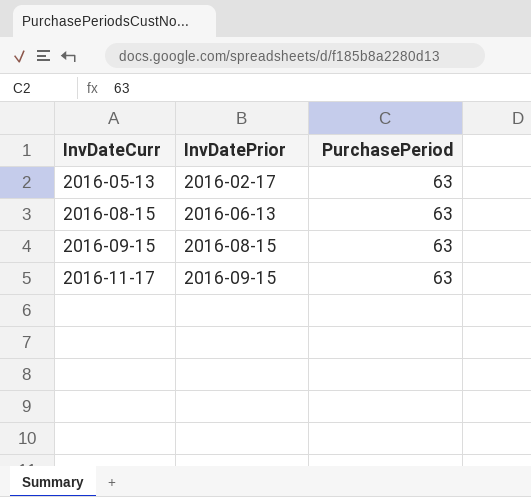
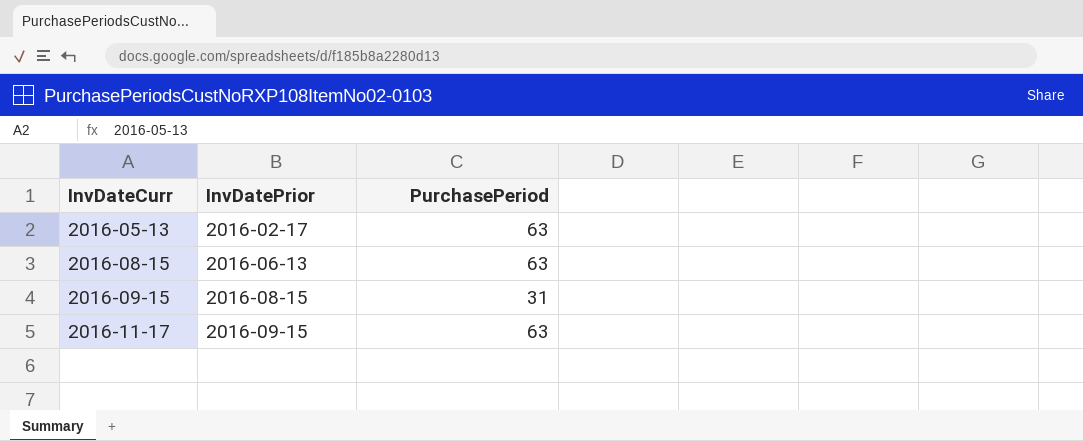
2016-09-15 | PurchasePeriod: 63 -> 31

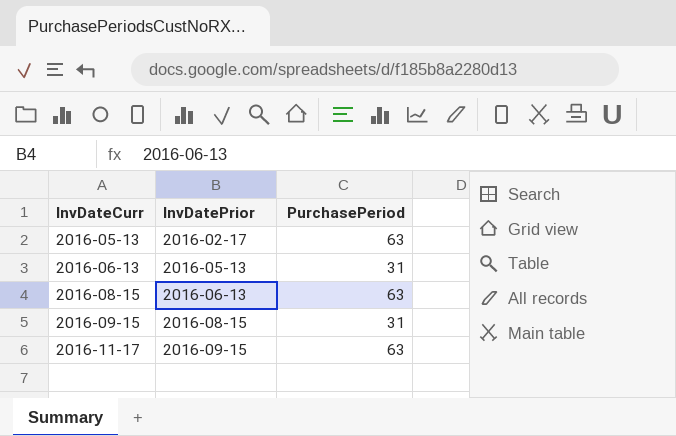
row 2016-06-13: none -> 2016-05-13 | 31

